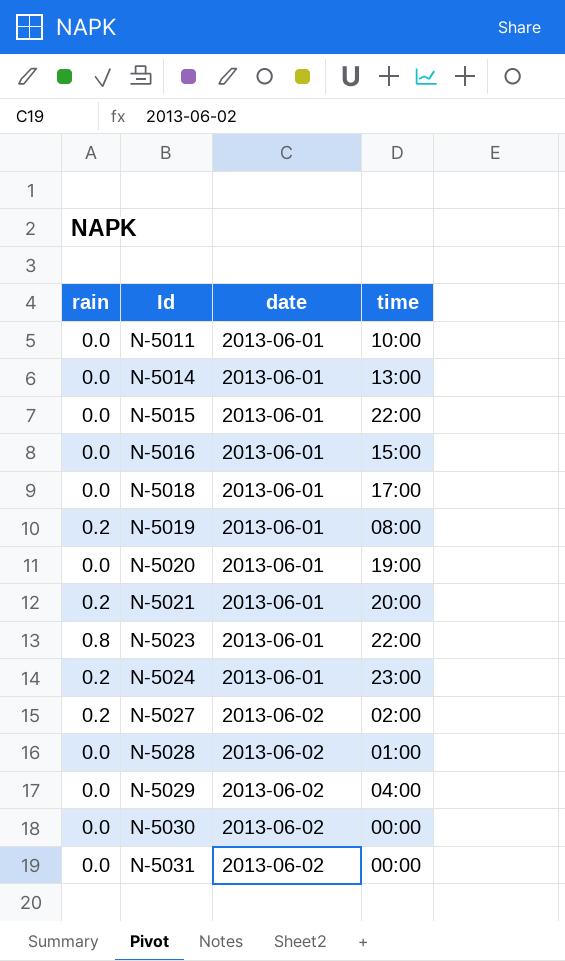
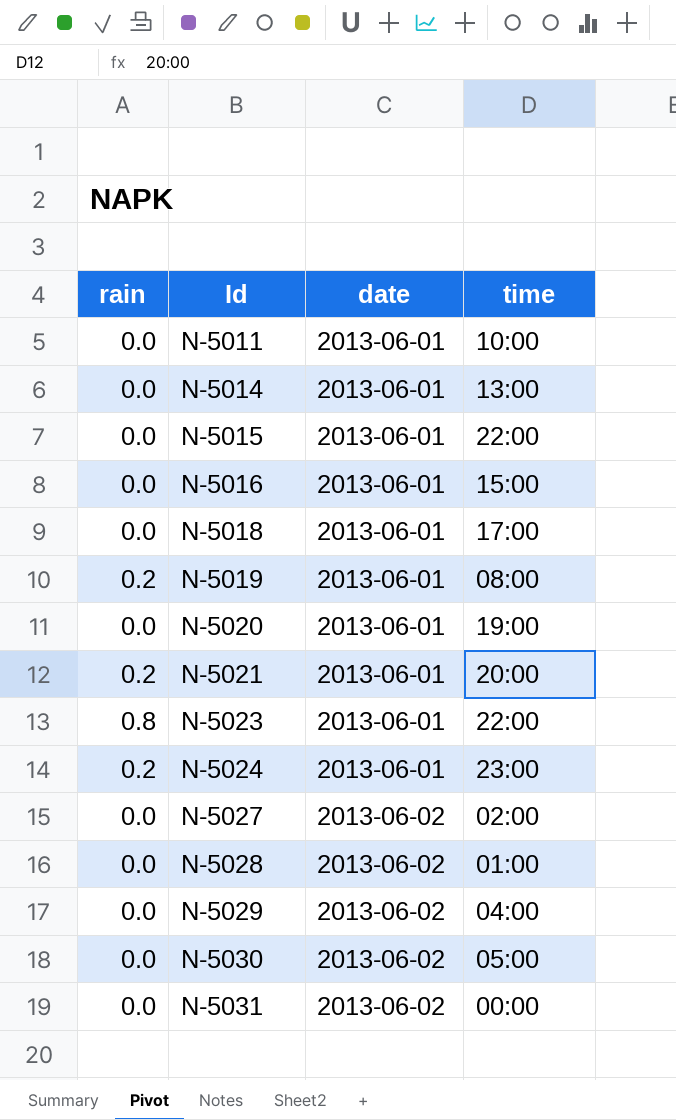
N-5027 | rain: 0.2 -> 0.0
N-5030 | time: 00:00 -> 05:00

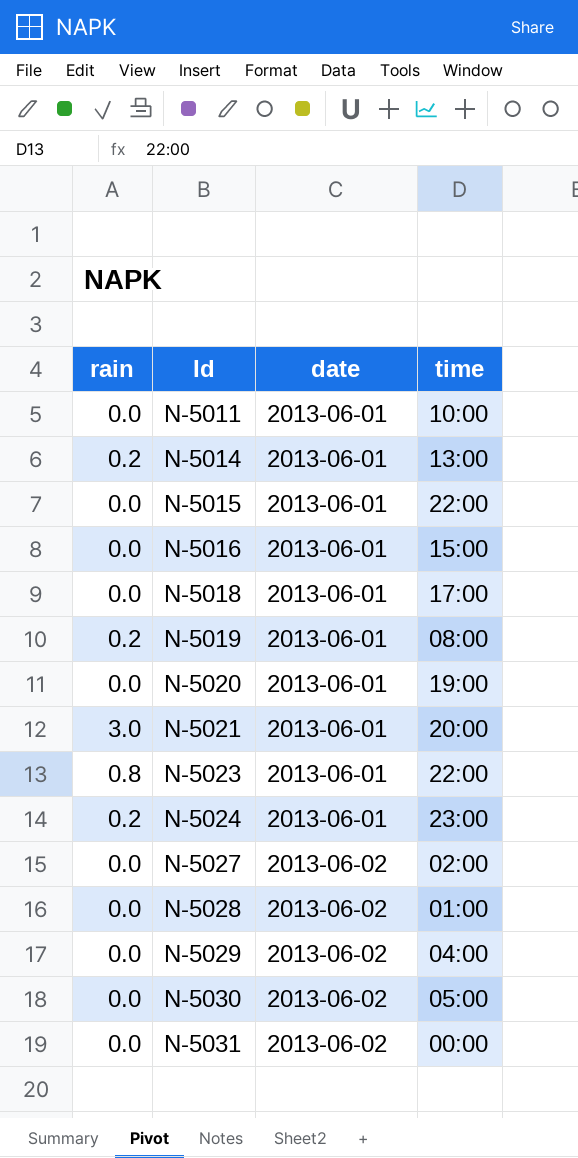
N-5014 | rain: 0.0 -> 0.2
N-5021 | rain: 0.2 -> 3.0

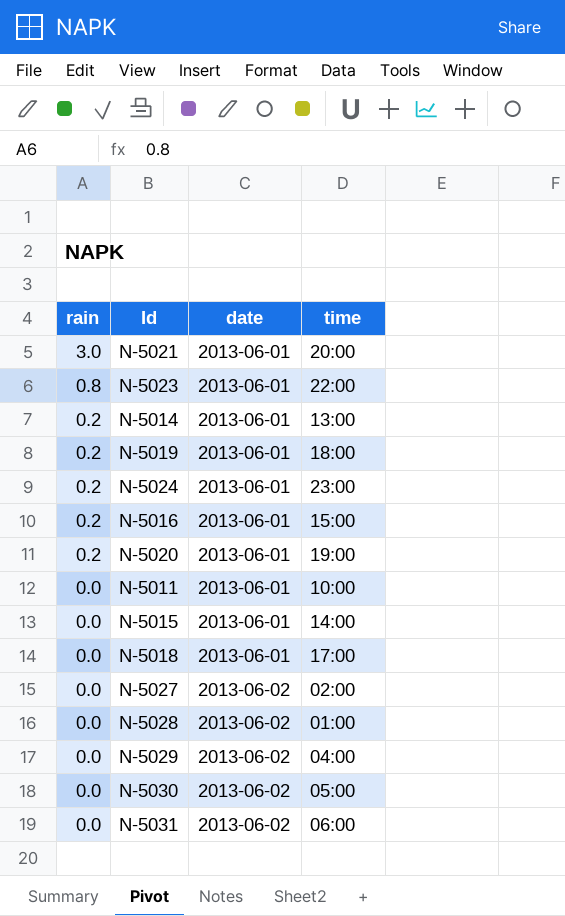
row order: Id ascending -> rain descending
N-5019 | time: 08:00 -> 18:00
N-5016 | rain: 0.0 -> 0.2
N-5020 | rain: 0.0 -> 0.2
N-5015 | time: 22:00 -> 14:00
N-5031 | time: 00:00 -> 06:00

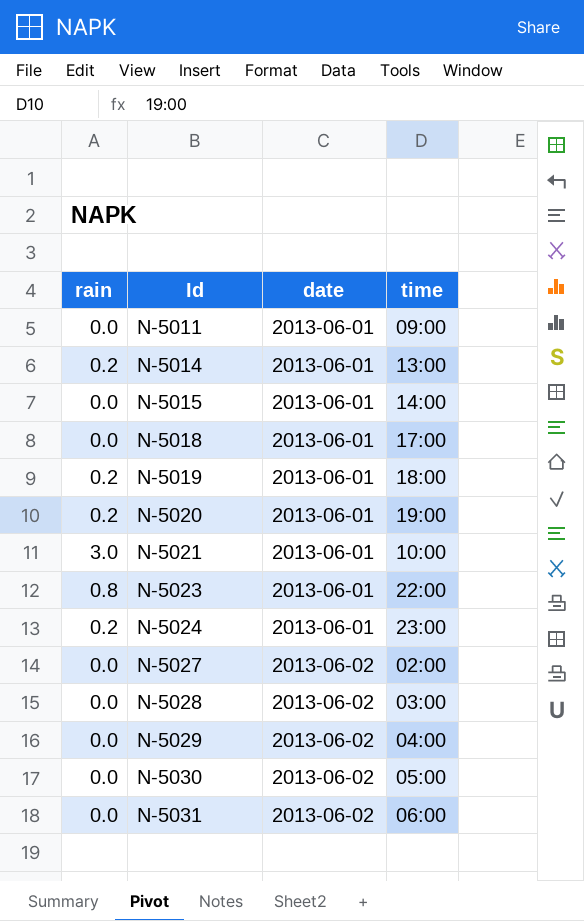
row order: rain descending -> Id ascending
row N-5016: 0.2 | 2013-06-01 | 15:00 -> none
N-5011 | time: 10:00 -> 09:00
N-5021 | time: 20:00 -> 10:00
N-5028 | time: 01:00 -> 03:00

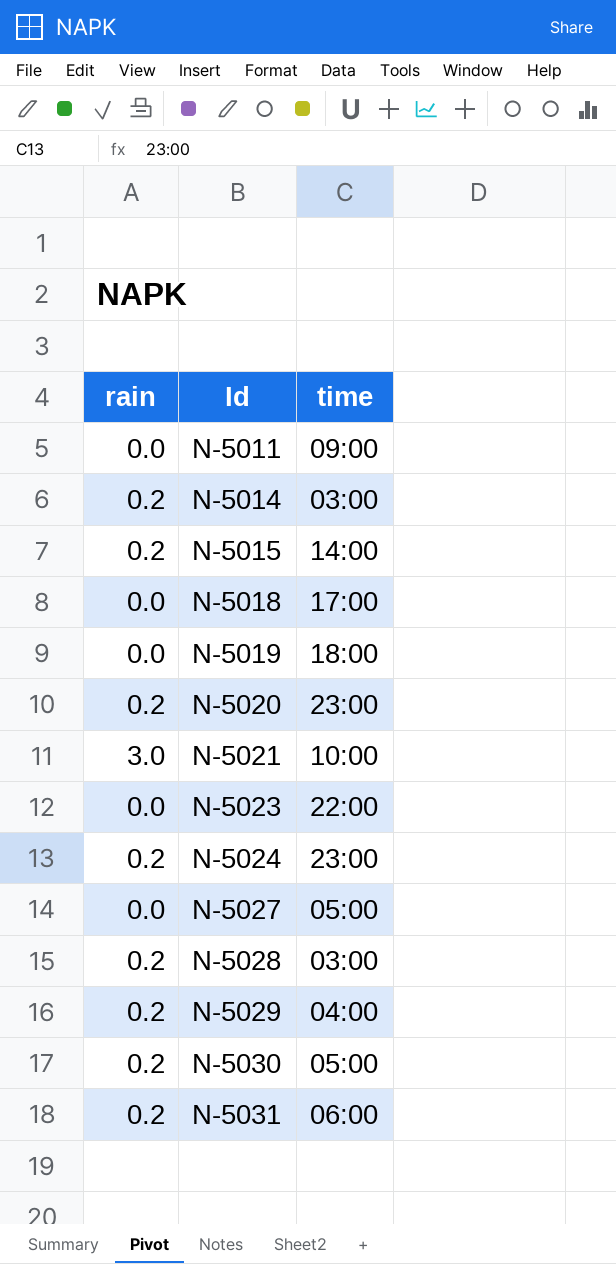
column date | position: 3 -> none
N-5014 | time: 13:00 -> 03:00
N-5015 | rain: 0.0 -> 0.2
N-5019 | rain: 0.2 -> 0.0
N-5020 | time: 19:00 -> 23:00
N-5023 | rain: 0.8 -> 0.0
N-5027 | time: 02:00 -> 05:00
N-5028 | rain: 0.0 -> 0.2
N-5029 | rain: 0.0 -> 0.2
N-5030 | rain: 0.0 -> 0.2
N-5031 | rain: 0.0 -> 0.2

